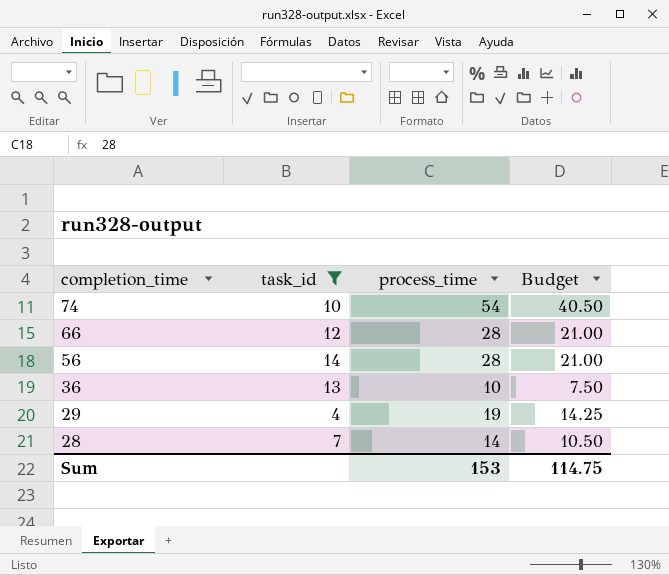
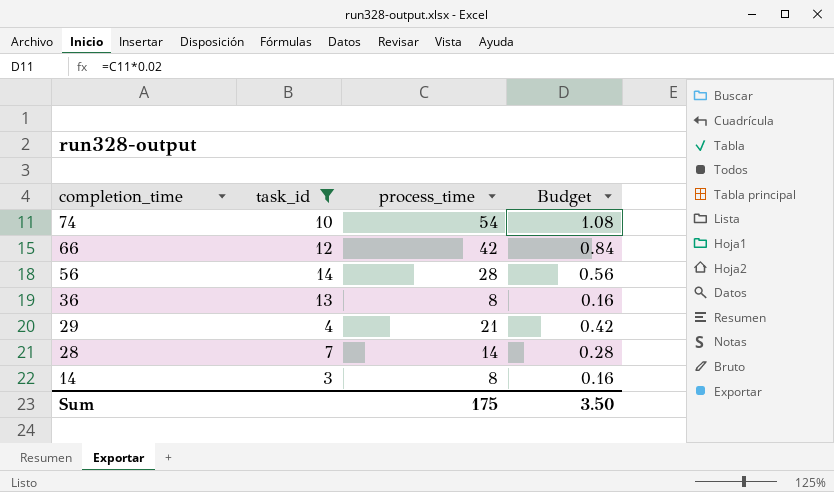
column Budget | formula: [process_time] * 0.75 -> [process_time] * 0.02
66 | process_time: 28 -> 42
36 | process_time: 10 -> 8
29 | process_time: 19 -> 21
row 14: none -> 3 | 8 | 0.16
Sum | process_time: 153 -> 175
Sum | Budget: 114.75 -> 3.50

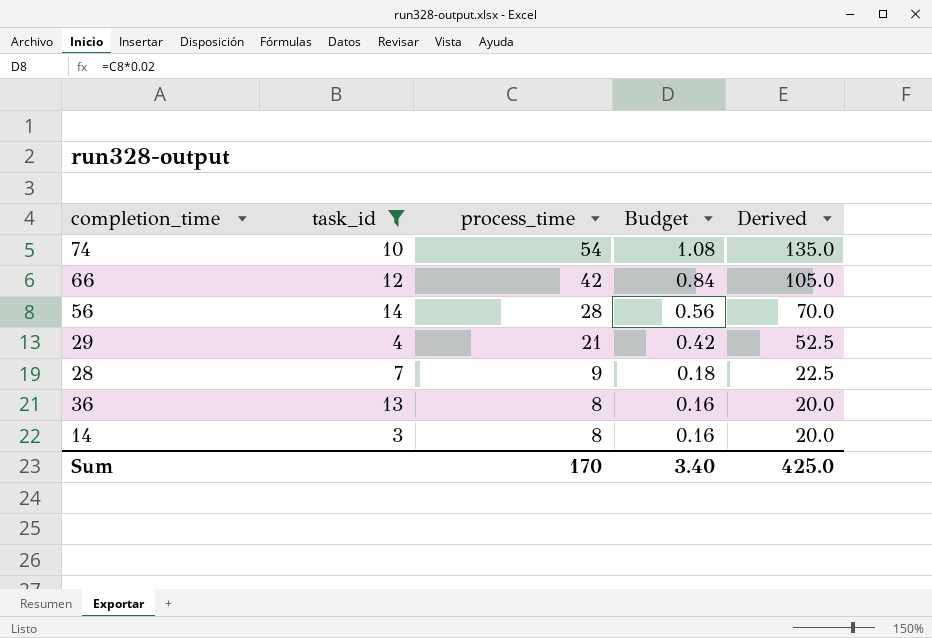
row order: completion_time descending -> process_time descending
column Derived | formula: none -> [process_time] * 2.5
28 | process_time: 14 -> 9
28 | Budget: 0.28 -> 0.18
Sum | process_time: 175 -> 170
Sum | Budget: 3.50 -> 3.40

